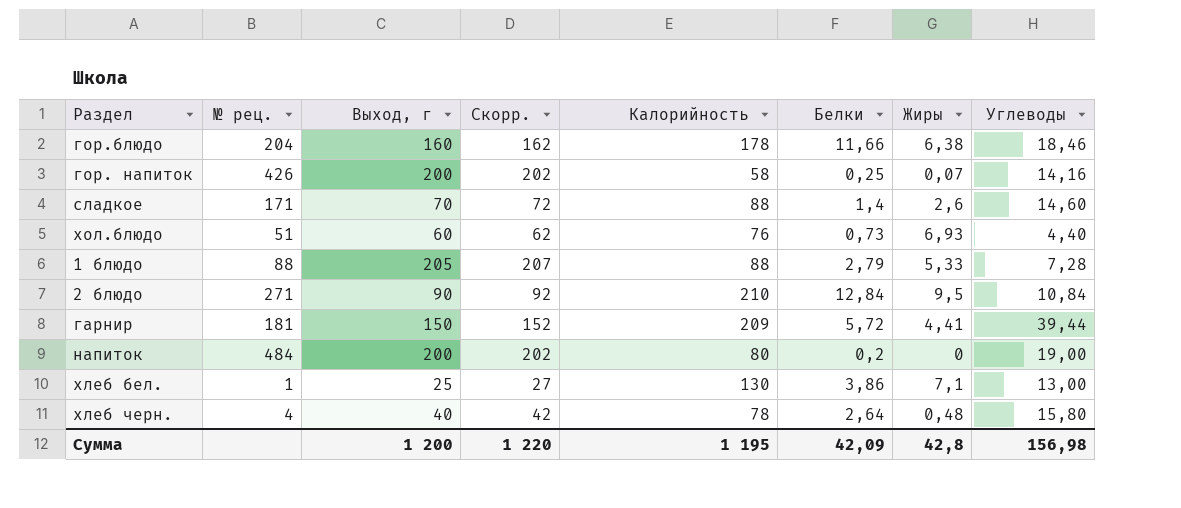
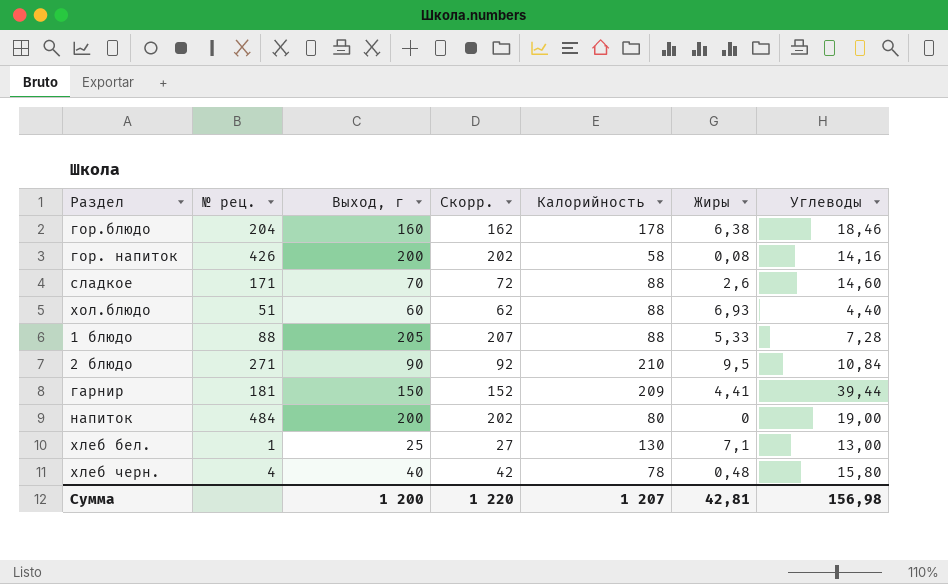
column Белки | position: 6 -> none
гор. напиток | Жиры: 0,07 -> 0,08
хол.блюдо | Калорийность: 76 -> 88
Сумма | Калорийность: 1 195 -> 1 207
Сумма | Жиры: 42,8 -> 42,81

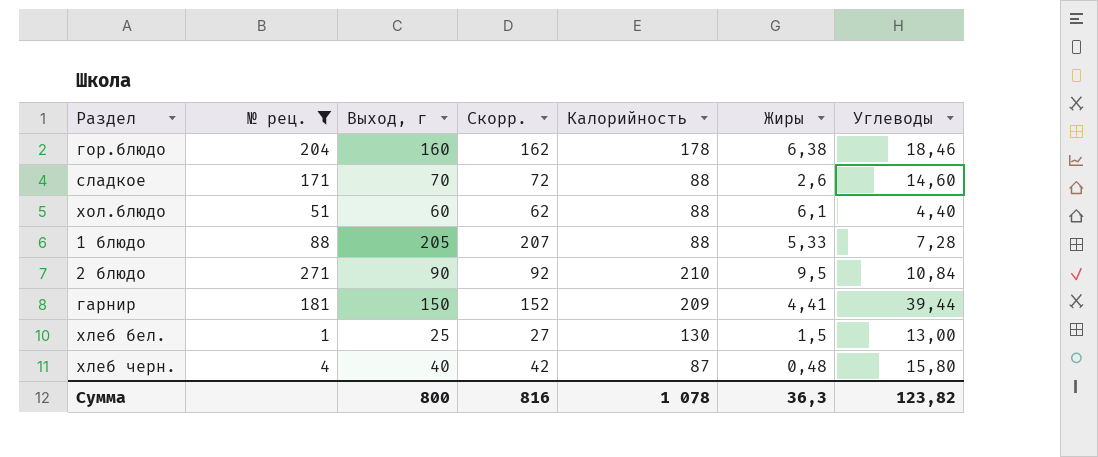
filter: none -> № рец. <= 271
хол.блюдо | Жиры: 6,93 -> 6,1
хлеб бел. | Жиры: 7,1 -> 1,5
хлеб черн. | Калорийность: 78 -> 87
Сумма | Выход, г: 1 200 -> 800
Сумма | Скорр.: 1 220 -> 816
Сумма | Калорийность: 1 207 -> 1 078
Сумма | Жиры: 42,81 -> 36,3
Сумма | Углеводы: 156,98 -> 123,82

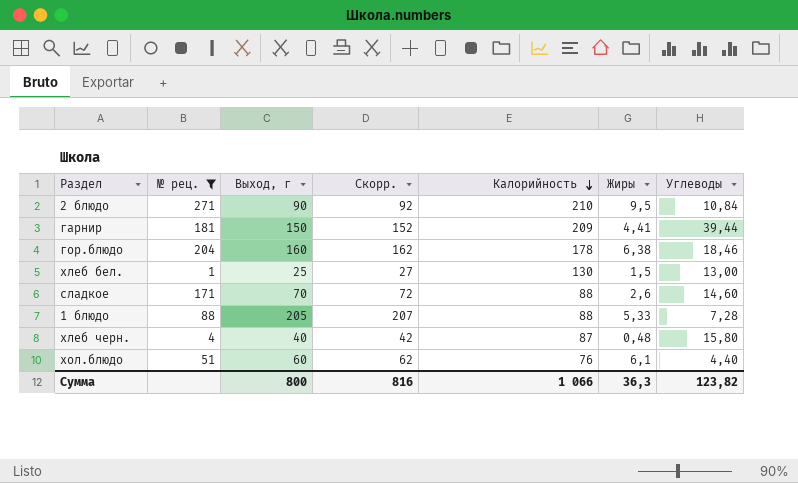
row order: none -> Калорийность descending
хол.блюдо | Калорийность: 88 -> 76
Сумма | Калорийность: 1 078 -> 1 066

